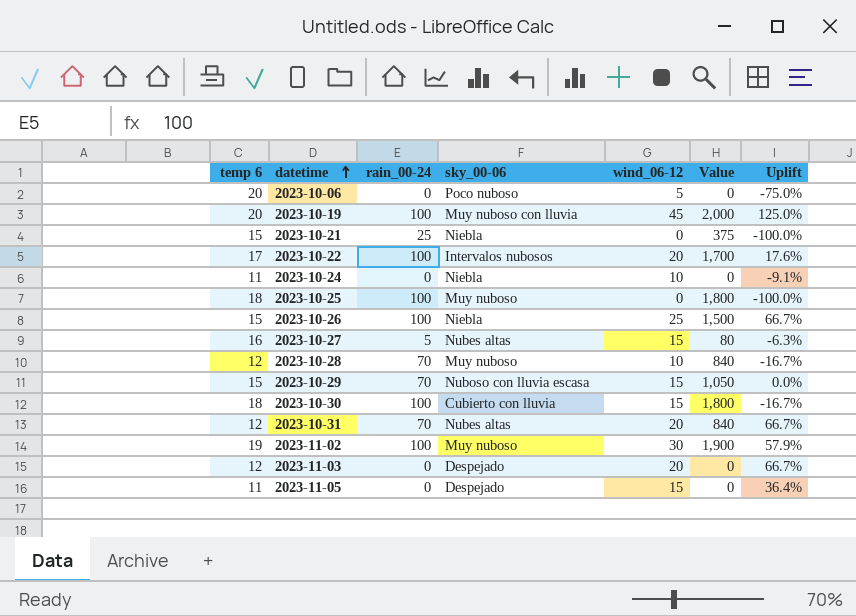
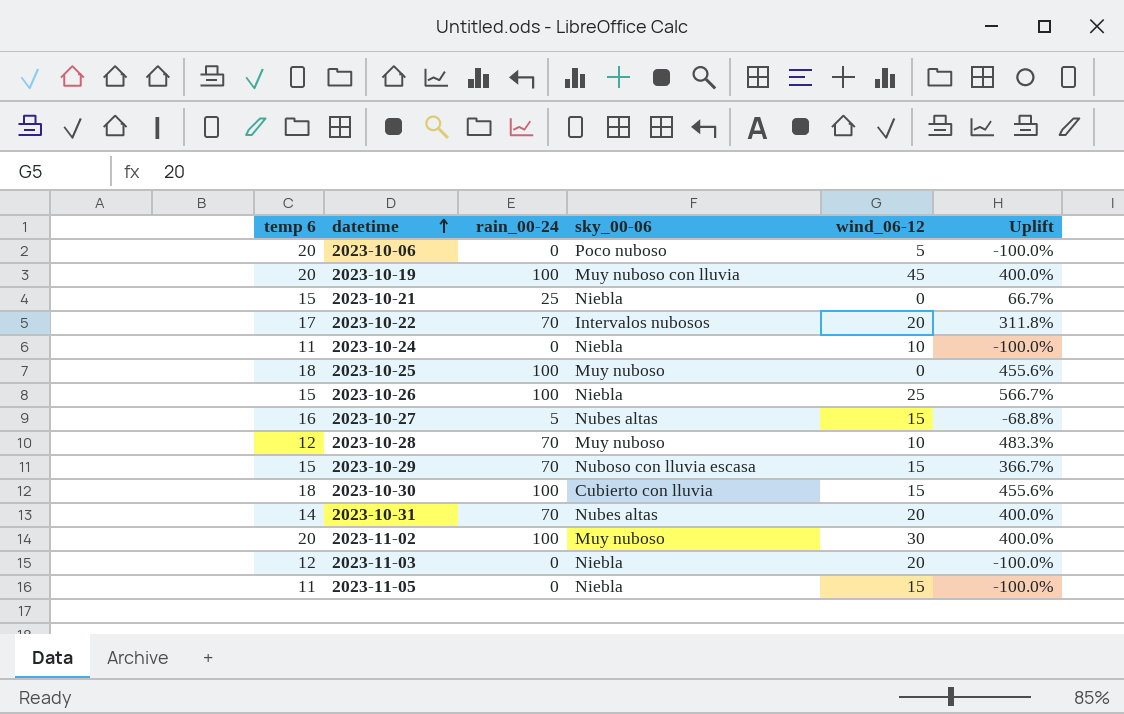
column Value | formula: [temp 6] * [rain_00-24] -> none
column Uplift | formula: ([wind_06-12] - [temp 6]) / [temp 6] -> ([rain_00-24] - [temp 6]) / [temp 6]
2023-10-22 | rain_00-24: 100 -> 70
2023-10-31 | temp 6: 12 -> 14
2023-11-02 | temp 6: 19 -> 20
2023-11-03 | sky_00-06: Despejado -> Niebla
2023-11-05 | sky_00-06: Despejado -> Niebla

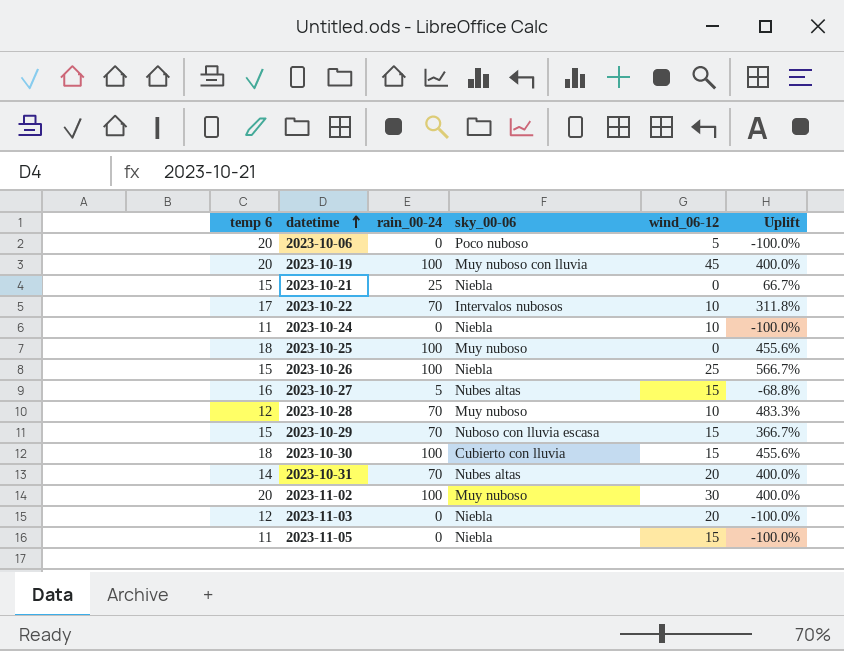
2023-10-22 | wind_06-12: 20 -> 10

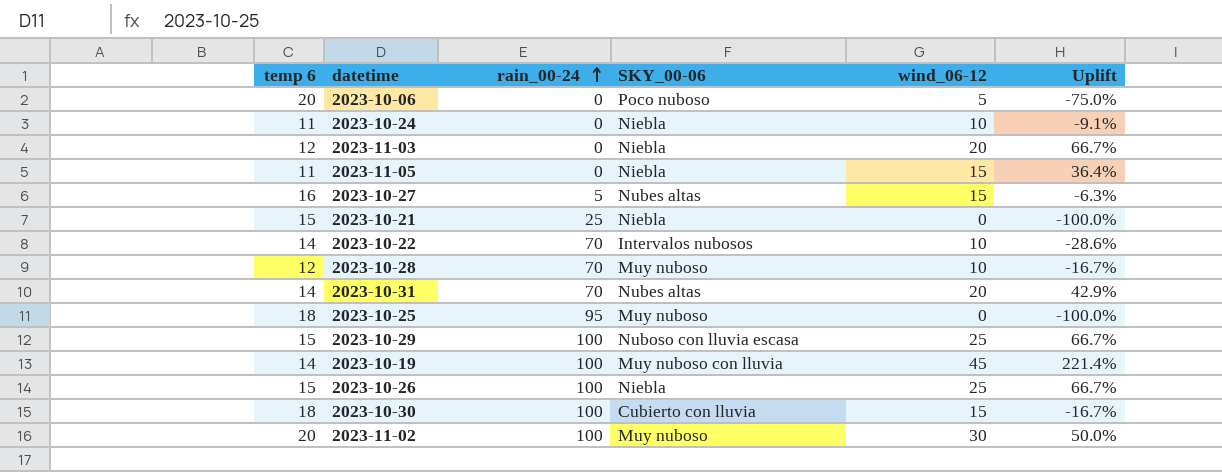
row order: datetime ascending -> rain_00-24 ascending
column name: sky_00-06 -> SKY_00-06
column Uplift | formula: ([rain_00-24] - [temp 6]) / [temp 6] -> ([wind_06-12] - [temp 6]) / [temp 6]
2023-10-22 | temp 6: 17 -> 14
2023-10-25 | rain_00-24: 100 -> 95
2023-10-29 | rain_00-24: 70 -> 100
2023-10-29 | wind_06-12: 15 -> 25
2023-10-19 | temp 6: 20 -> 14

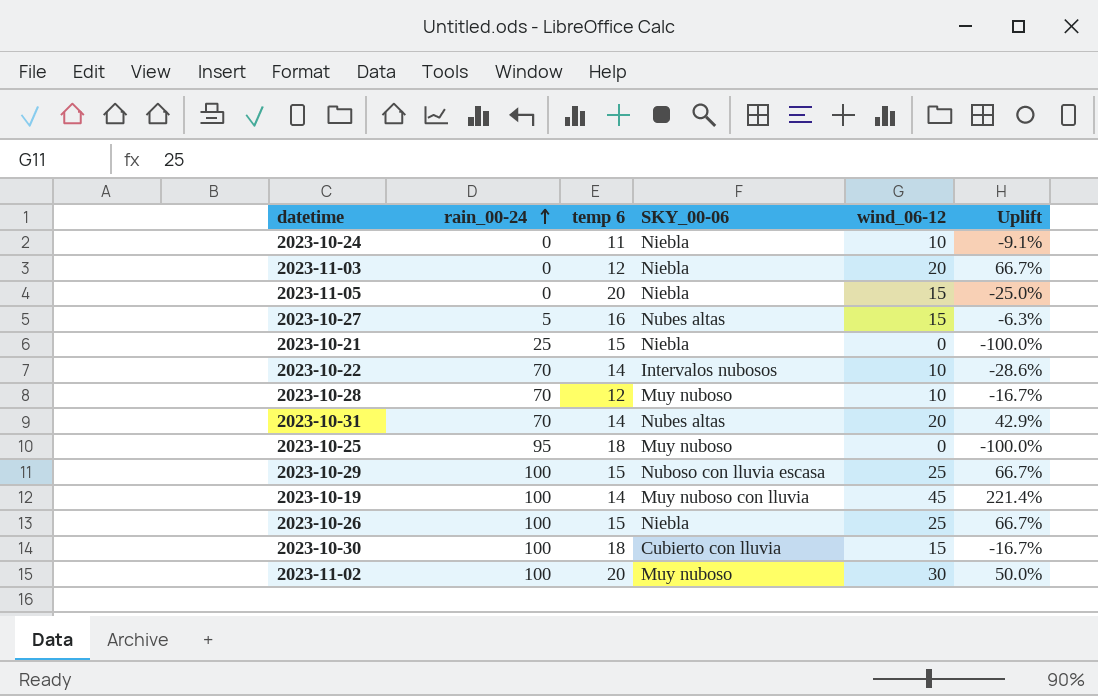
column temp 6 | position: 1 -> 3
row 2023-10-06: 20 | 0 | Poco nuboso | 5 | -75.0% -> none
2023-11-05 | temp 6: 11 -> 20
2023-11-05 | Uplift: 36.4% -> -25.0%

